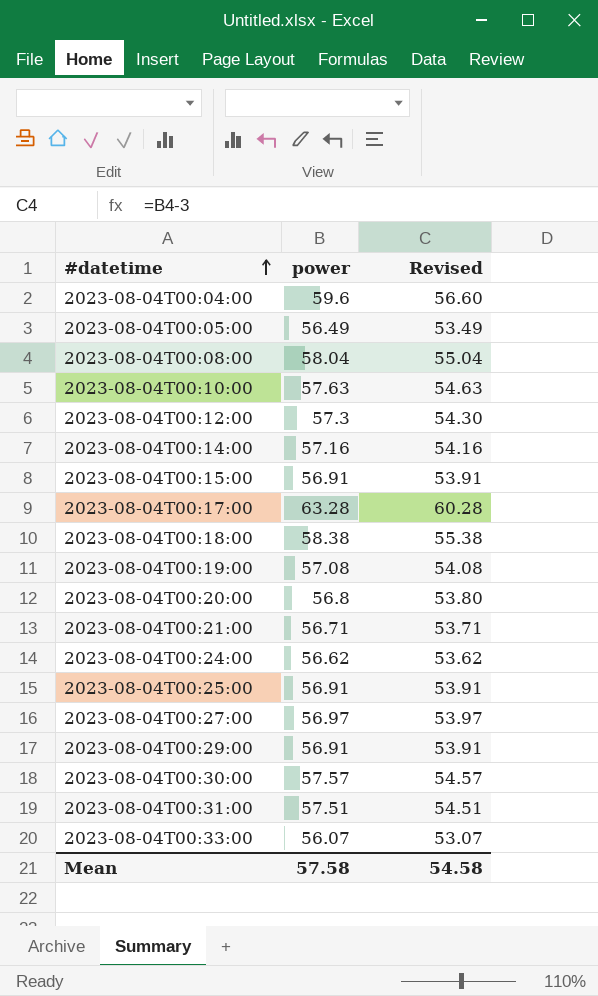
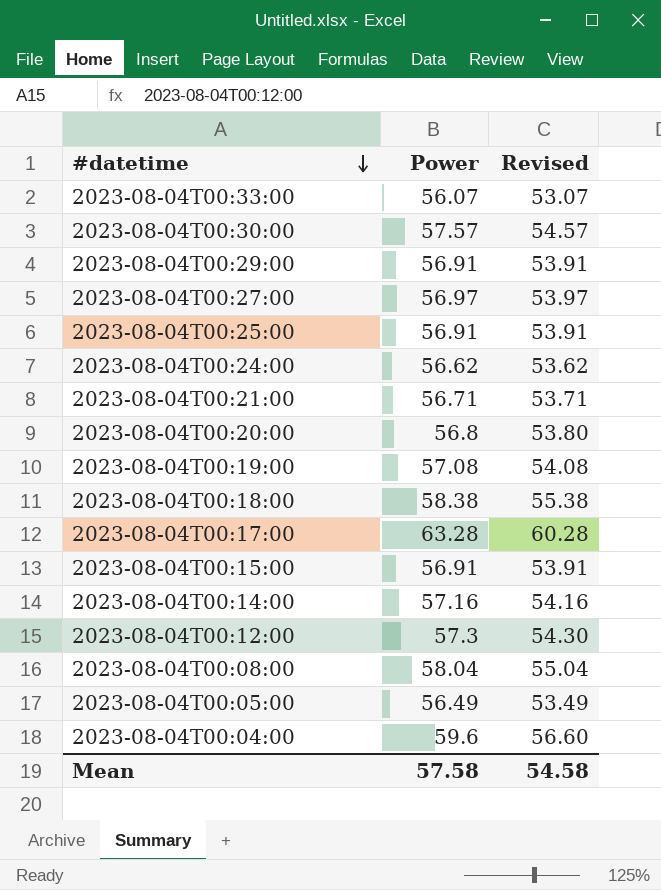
row order: #datetime ascending -> #datetime descending
column name: power -> Power
row 2023-08-04T00:10:00: 57.63 | 54.63 -> none
row 2023-08-04T00:31:00: 57.51 | 54.51 -> none

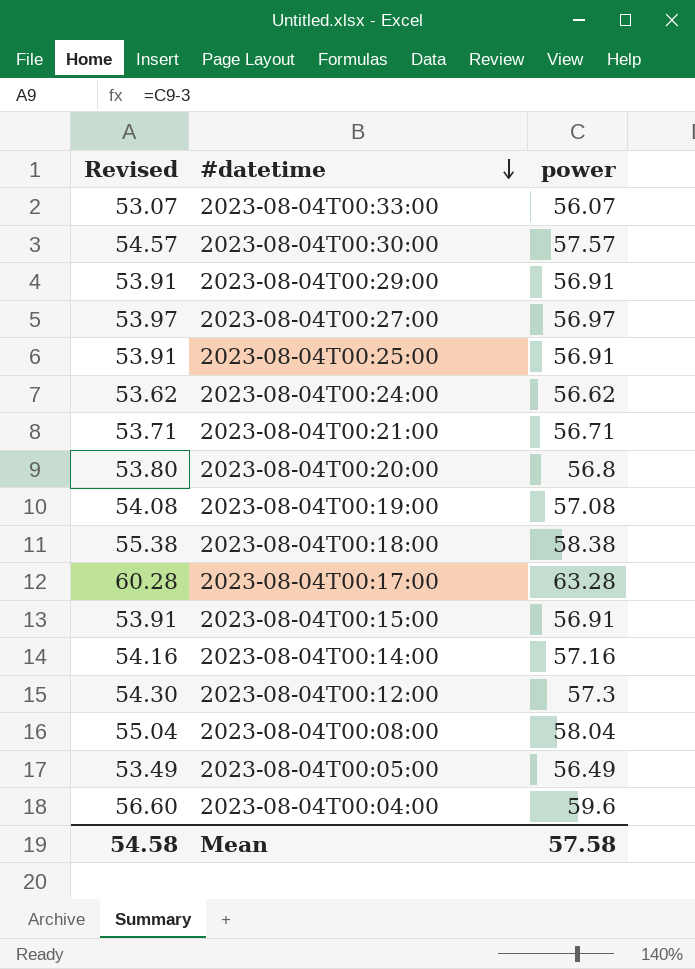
column Revised | position: 3 -> 1
column name: Power -> power

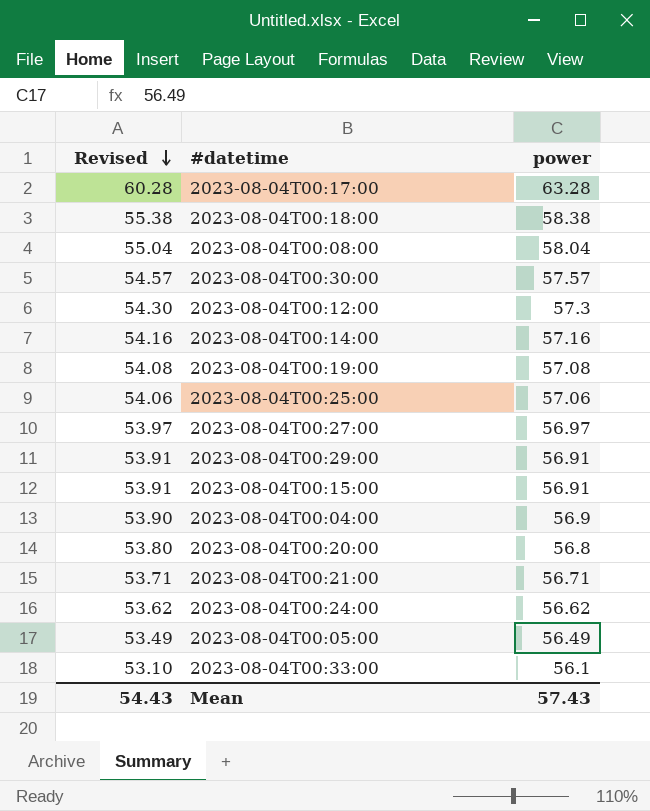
row order: #datetime descending -> Revised descending
2023-08-04T00:25:00 | Revised: 53.91 -> 54.06
2023-08-04T00:25:00 | power: 56.91 -> 57.06
2023-08-04T00:04:00 | Revised: 56.60 -> 53.90
2023-08-04T00:04:00 | power: 59.6 -> 56.9
2023-08-04T00:33:00 | Revised: 53.07 -> 53.10
2023-08-04T00:33:00 | power: 56.07 -> 56.1
Mean | Revised: 54.58 -> 54.43
Mean | power: 57.58 -> 57.43

